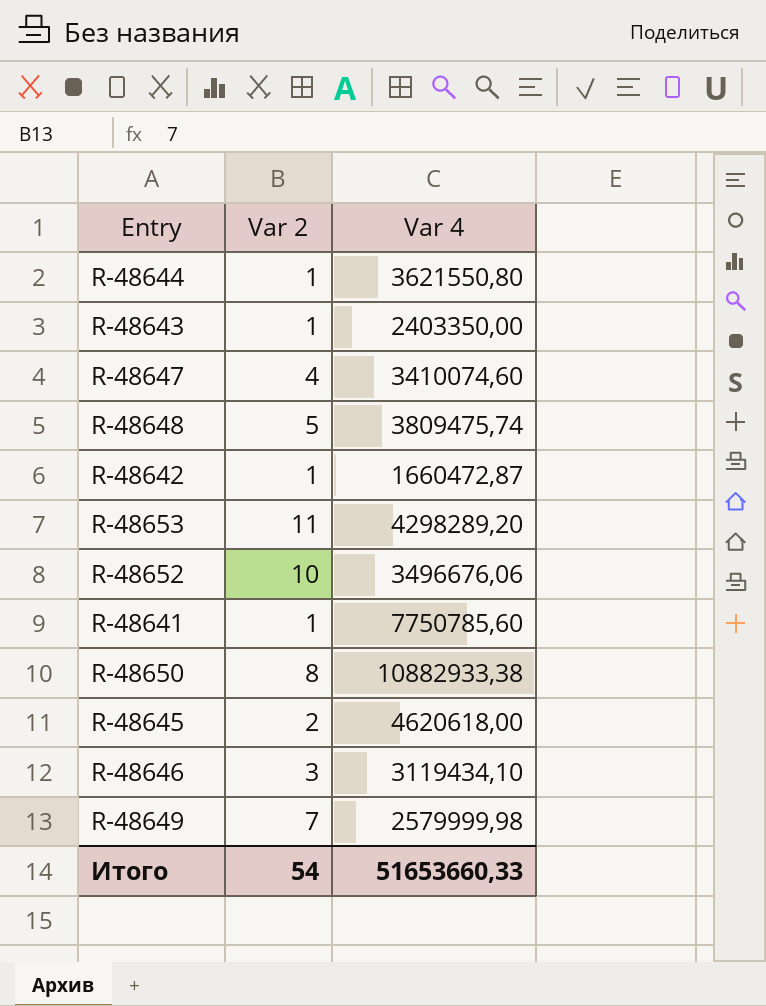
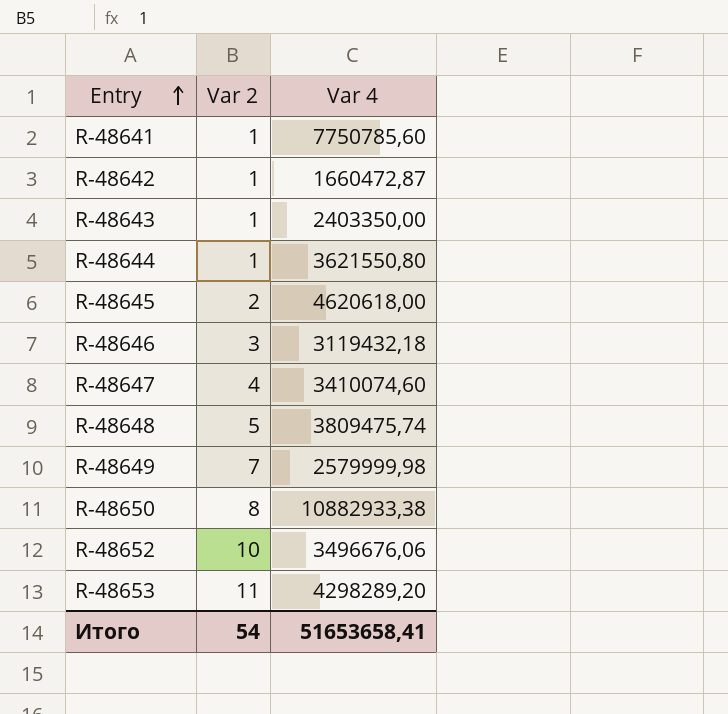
row order: none -> Entry ascending
R-48646 | Var 4: 3119434,10 -> 3119432,18
Итого | Var 4: 51653660,33 -> 51653658,41

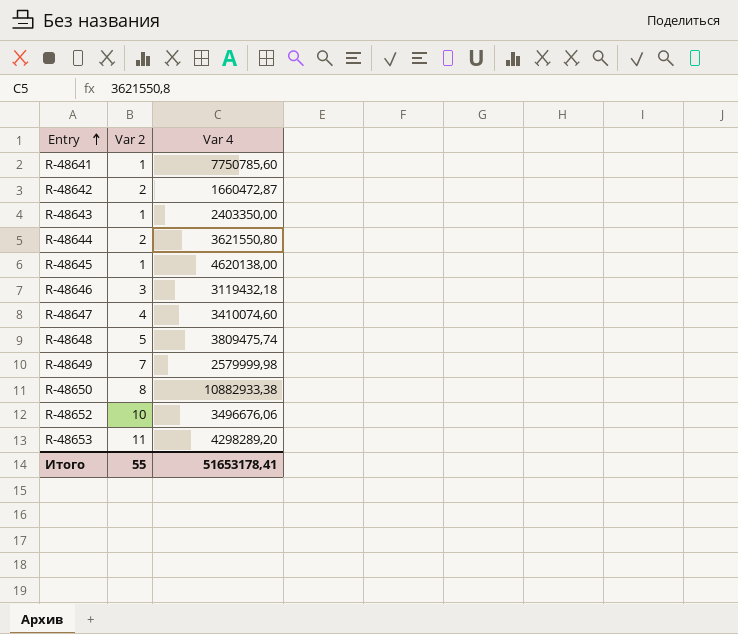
R-48642 | Var 2: 1 -> 2
R-48644 | Var 2: 1 -> 2
R-48645 | Var 2: 2 -> 1
R-48645 | Var 4: 4620618,00 -> 4620138,00
Итого | Var 2: 54 -> 55
Итого | Var 4: 51653658,41 -> 51653178,41

